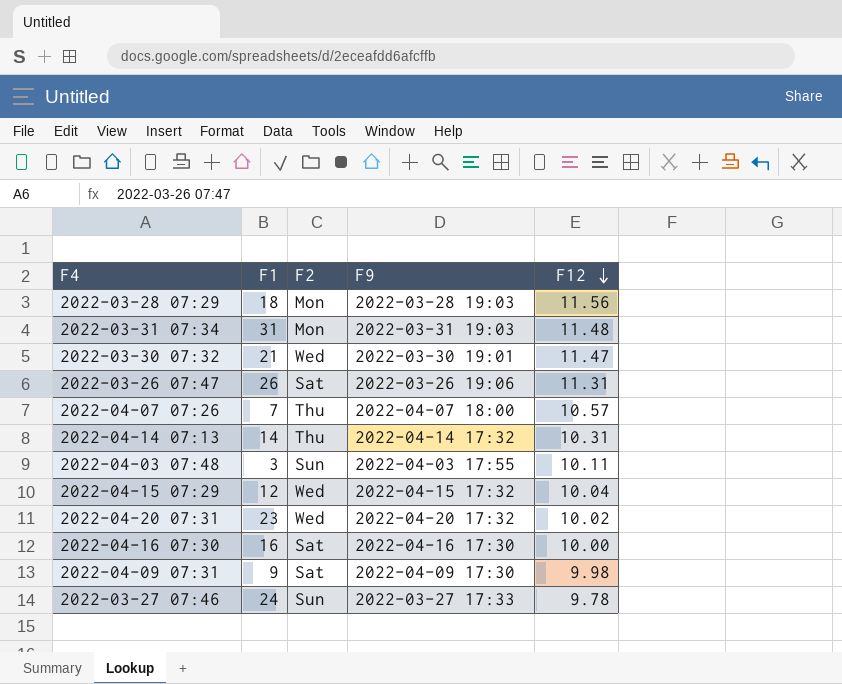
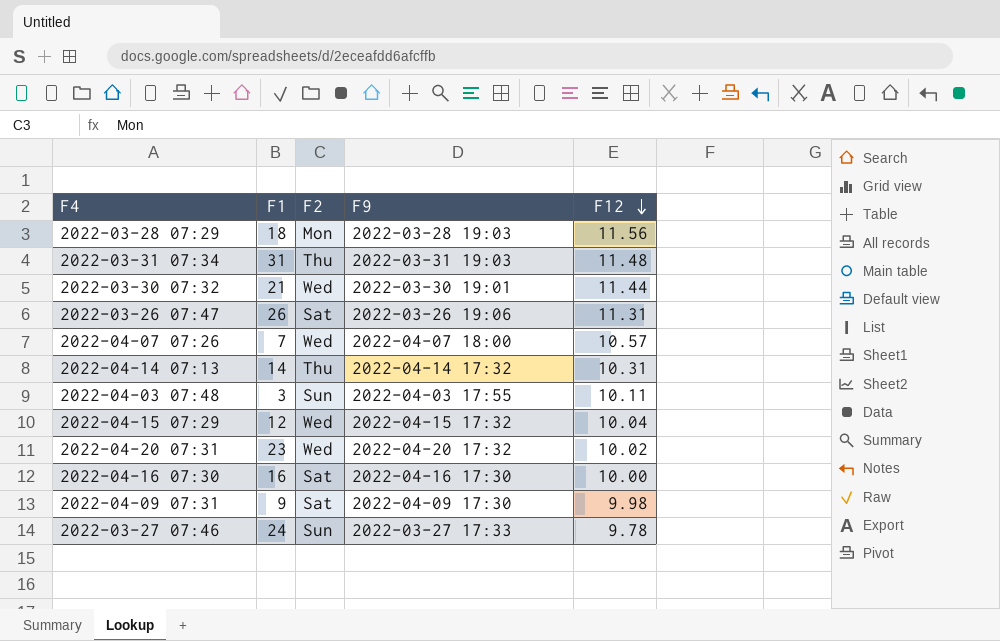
2022-03-31 07:34 | F2: Mon -> Thu
2022-03-30 07:32 | F12: 11.47 -> 11.44
2022-04-07 07:26 | F2: Thu -> Wed

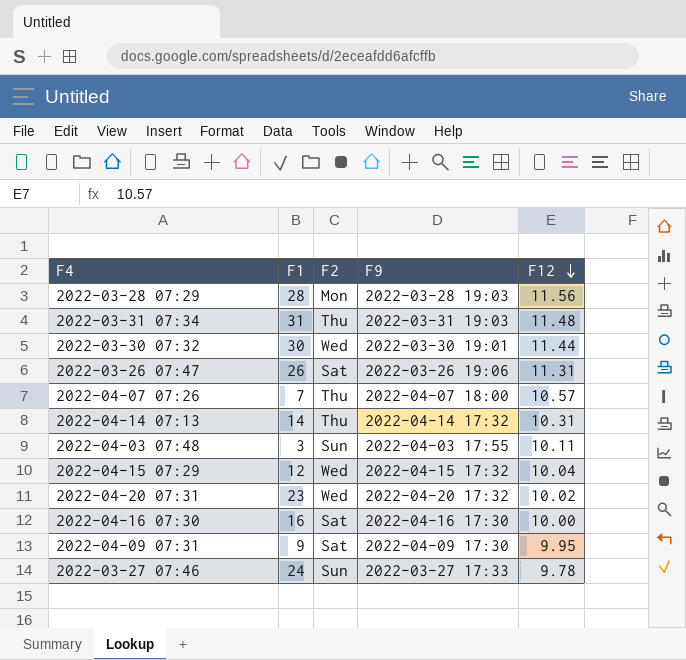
2022-03-28 07:29 | F1: 18 -> 28
2022-03-30 07:32 | F1: 21 -> 30
2022-04-07 07:26 | F2: Wed -> Thu
2022-04-09 07:31 | F12: 9.98 -> 9.95

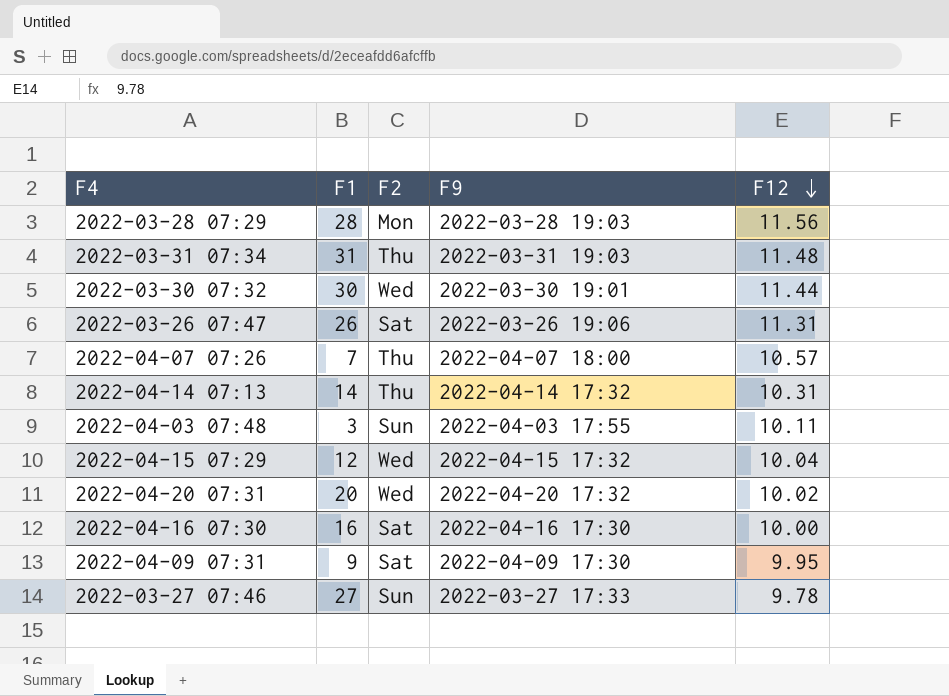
2022-04-20 07:31 | F1: 23 -> 20
2022-03-27 07:46 | F1: 24 -> 27

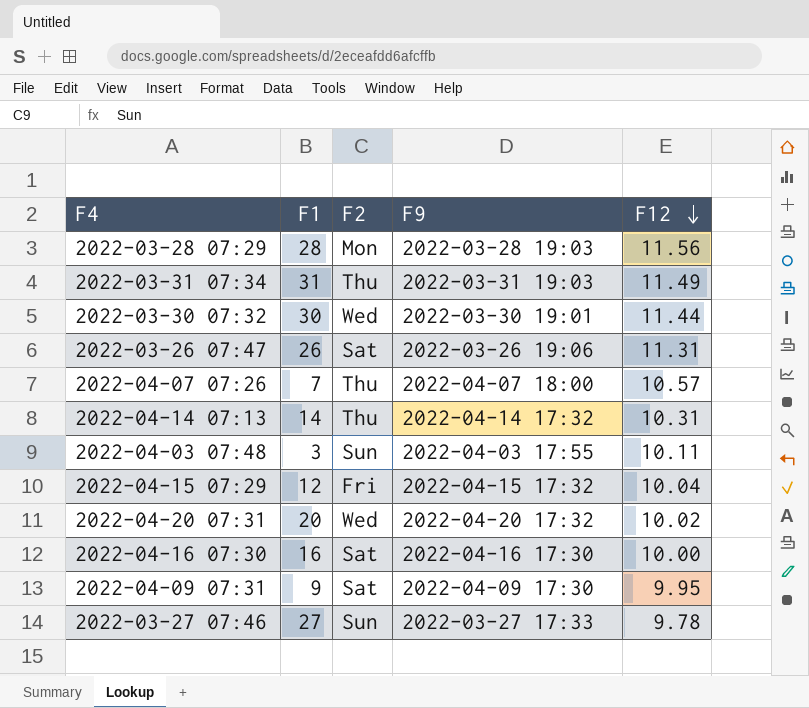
2022-03-31 07:34 | F12: 11.48 -> 11.49
2022-04-15 07:29 | F2: Wed -> Fri

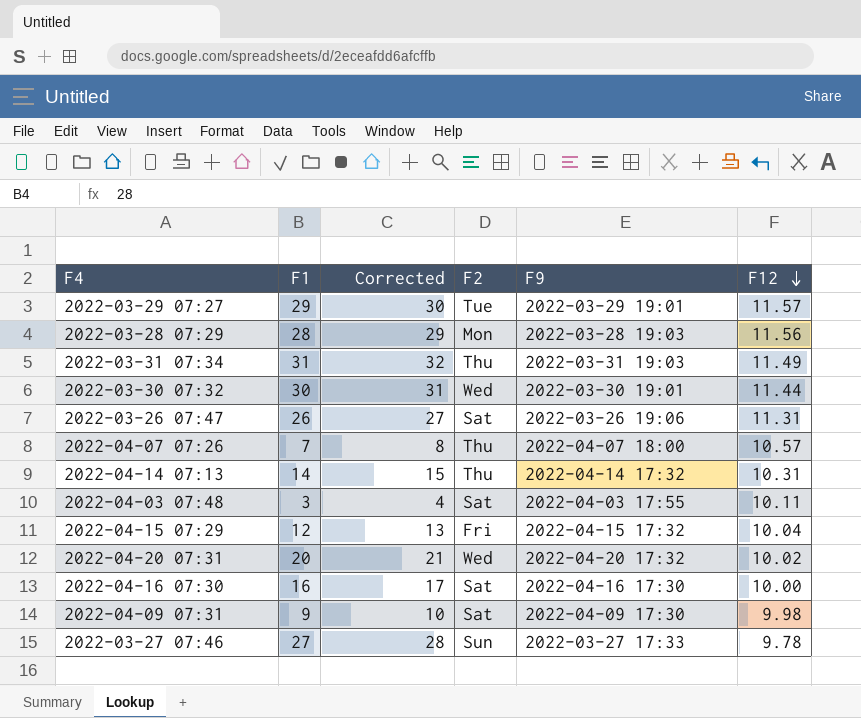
column Corrected | formula: none -> [F1] + 1
row 2022-03-29 07:27: none -> 29 | 30 | Tue | 2022-03-29 19:01 | 11.57
2022-04-03 07:48 | F2: Sun -> Sat
2022-04-09 07:31 | F12: 9.95 -> 9.98

